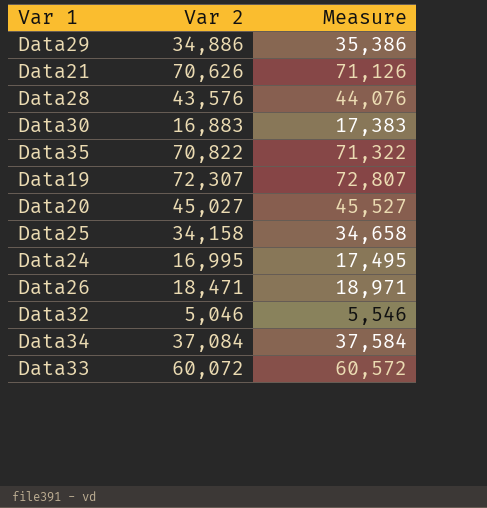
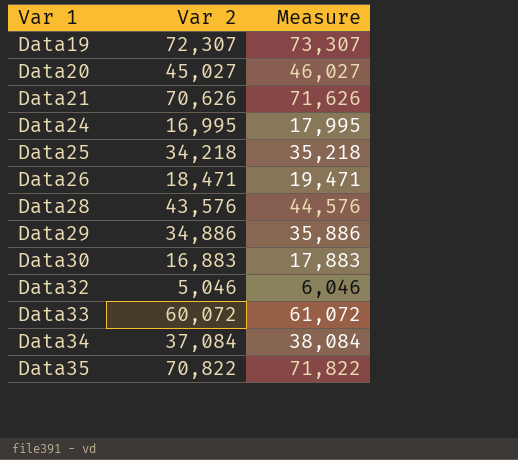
row order: none -> Var 1 ascending
column Measure | formula: [Var 2] + 500 -> [Var 2] + 1000
Data25 | Var 2: 34,158 -> 34,218

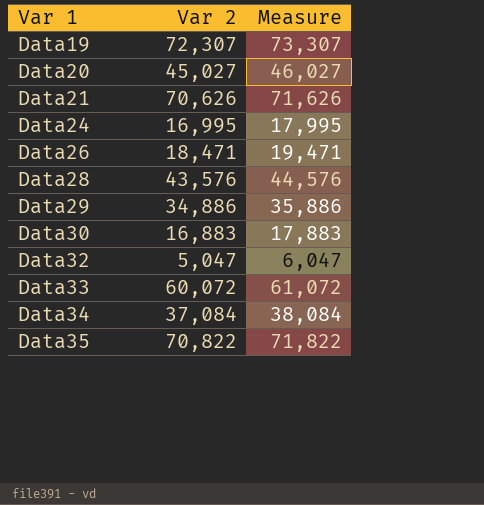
row Data25: 34,218 | 35,218 -> none
Data32 | Var 2: 5,046 -> 5,047
Data32 | Measure: 6,046 -> 6,047

